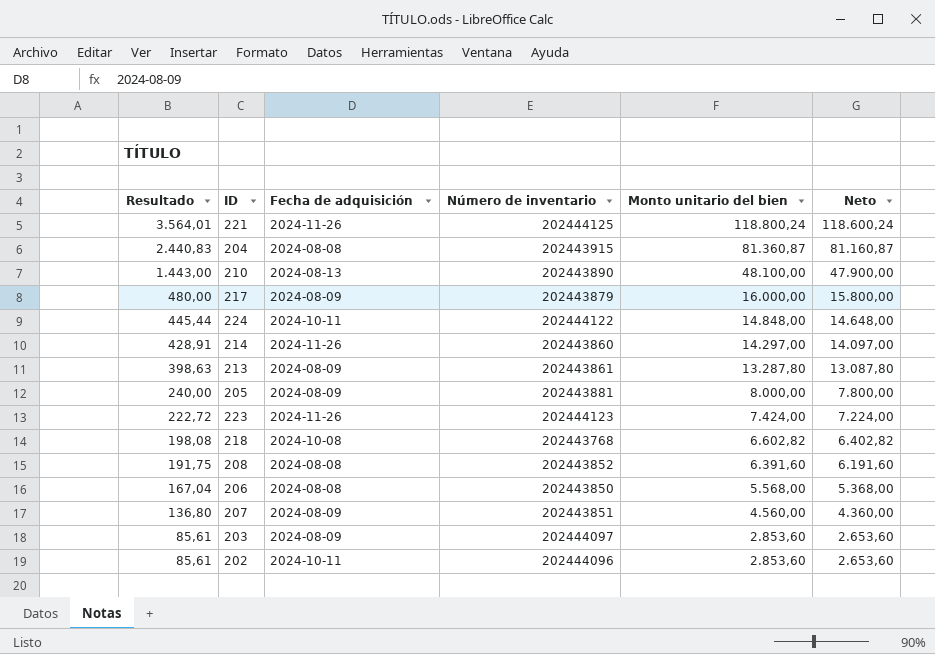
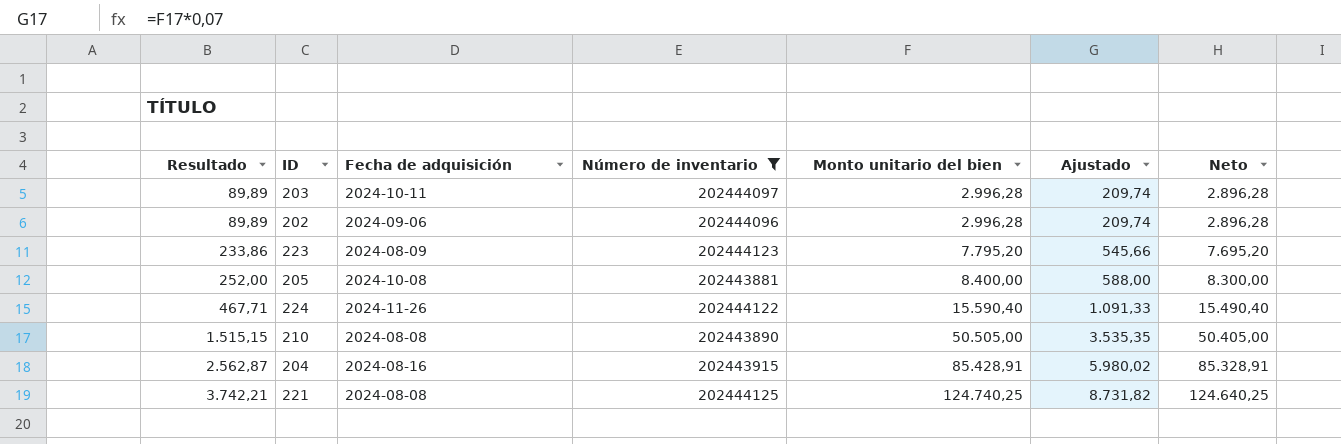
filter: none -> Número de inventario >= 202443881
row order: Resultado descending -> Resultado ascending
column Ajustado | formula: none -> [Monto unitario del bien] * 0,07
column Neto | formula: [Monto unitario del bien] - 200 -> [Monto unitario del bien] - 100
203 | Resultado: 85,61 -> 89,89
203 | Fecha de adquisición: 2024-08-09 -> 2024-10-11
203 | Monto unitario del bien: 2.853,60 -> 2.996,28
202 | Resultado: 85,61 -> 89,89
202 | Fecha de adquisición: 2024-10-11 -> 2024-09-06
202 | Monto unitario del bien: 2.853,60 -> 2.996,28
223 | Resultado: 222,72 -> 233,86
223 | Fecha de adquisición: 2024-11-26 -> 2024-08-09
223 | Monto unitario del bien: 7.424,00 -> 7.795,20
205 | Resultado: 240,00 -> 252,00
205 | Fecha de adquisición: 2024-08-09 -> 2024-10-08
205 | Monto unitario del bien: 8.000,00 -> 8.400,00
224 | Resultado: 445,44 -> 467,71
224 | Fecha de adquisición: 2024-10-11 -> 2024-11-26
224 | Monto unitario del bien: 14.848,00 -> 15.590,40
210 | Resultado: 1.443,00 -> 1.515,15
210 | Fecha de adquisición: 2024-08-13 -> 2024-08-08
210 | Monto unitario del bien: 48.100,00 -> 50.505,00
204 | Resultado: 2.440,83 -> 2.562,87
204 | Fecha de adquisición: 2024-08-08 -> 2024-08-16
204 | Monto unitario del bien: 81.360,87 -> 85.428,91
221 | Resultado: 3.564,01 -> 3.742,21
221 | Fecha de adquisición: 2024-11-26 -> 2024-08-08
221 | Monto unitario del bien: 118.800,24 -> 124.740,25

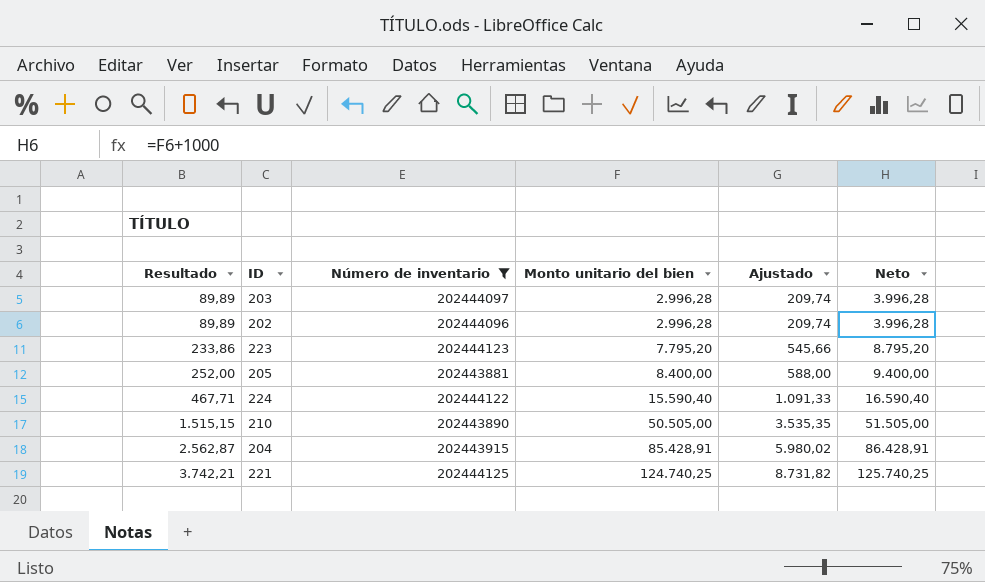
column Fecha de adquisición | position: 3 -> none
column Neto | formula: [Monto unitario del bien] - 100 -> [Monto unitario del bien] + 1000

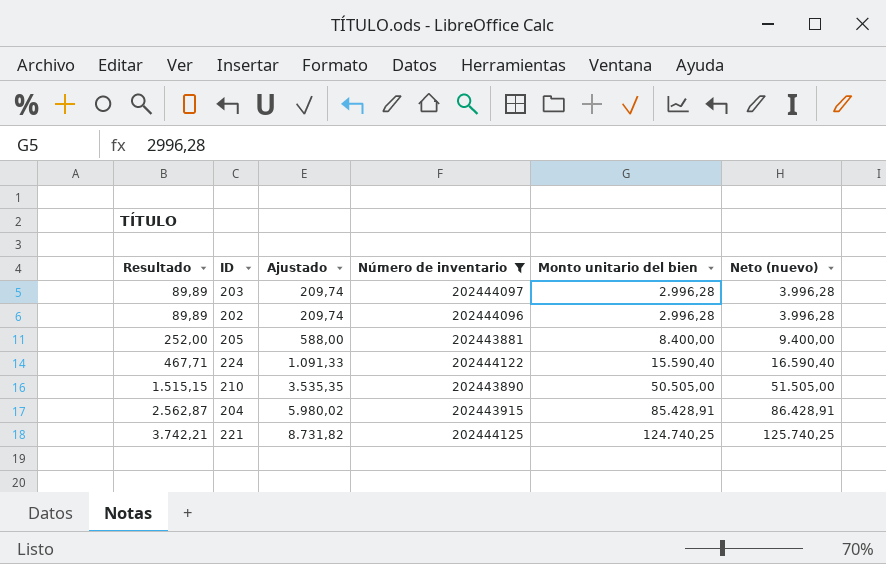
column Ajustado | position: 5 -> 3
column name: Neto -> Neto (nuevo)
row 223: 233,86 | 202444123 | 7.795,20 | 545,66 | 8.795,20 -> none

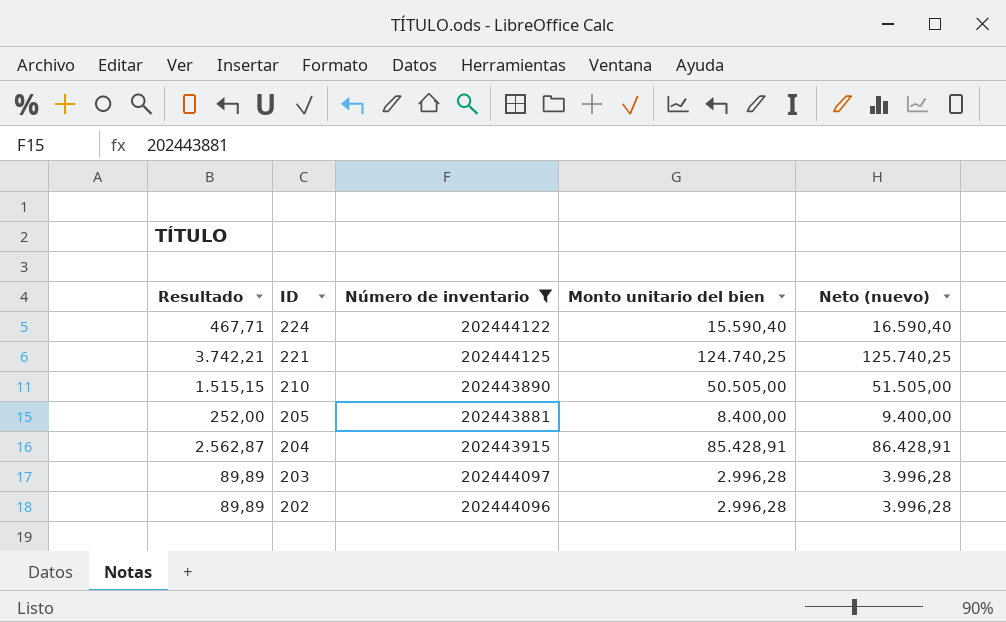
row order: Resultado ascending -> ID descending
column Ajustado | formula: [Monto unitario del bien] * 0,07 -> none

